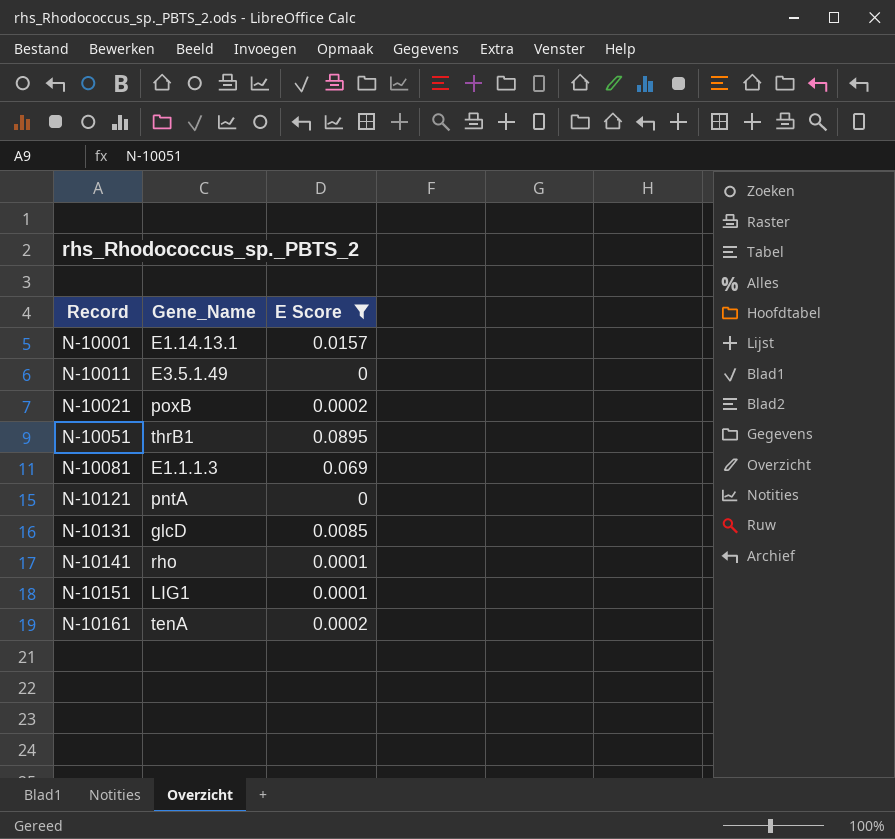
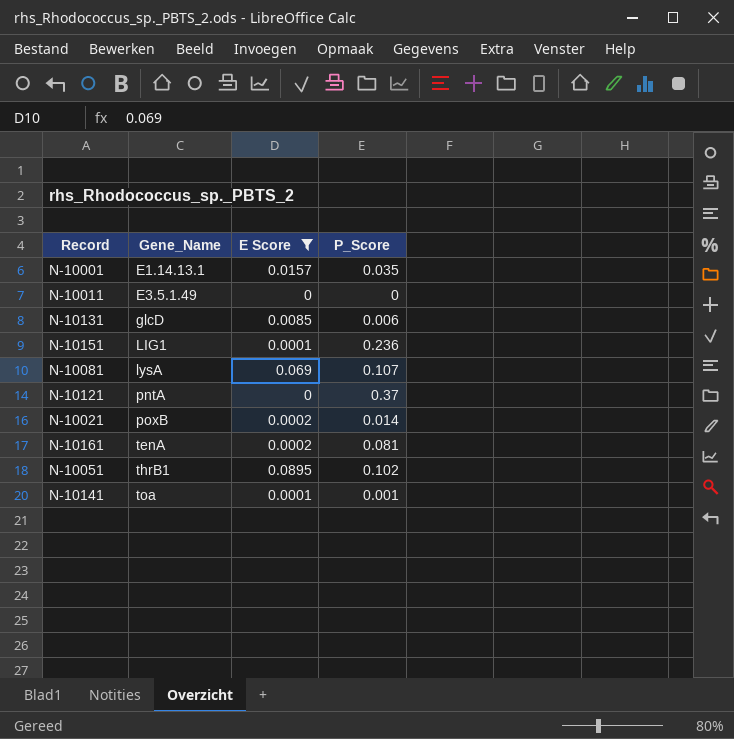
row order: Record ascending -> Gene_Name ascending
column P_Score | position: none -> 4
N-10081 | Gene_Name: E1.1.1.3 -> lysA
N-10141 | Gene_Name: rho -> toa

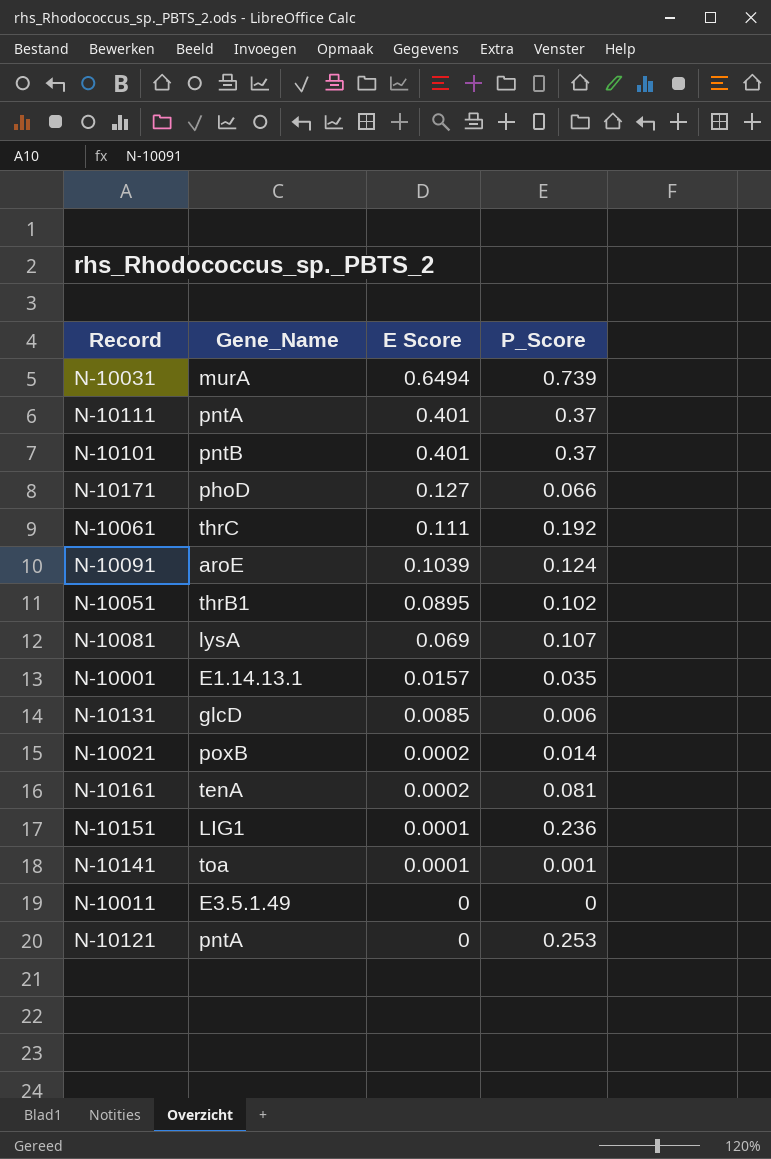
filter: E Score <= 0.0895 -> none
row order: Gene_Name ascending -> E Score descending
N-10121 | P_Score: 0.37 -> 0.253

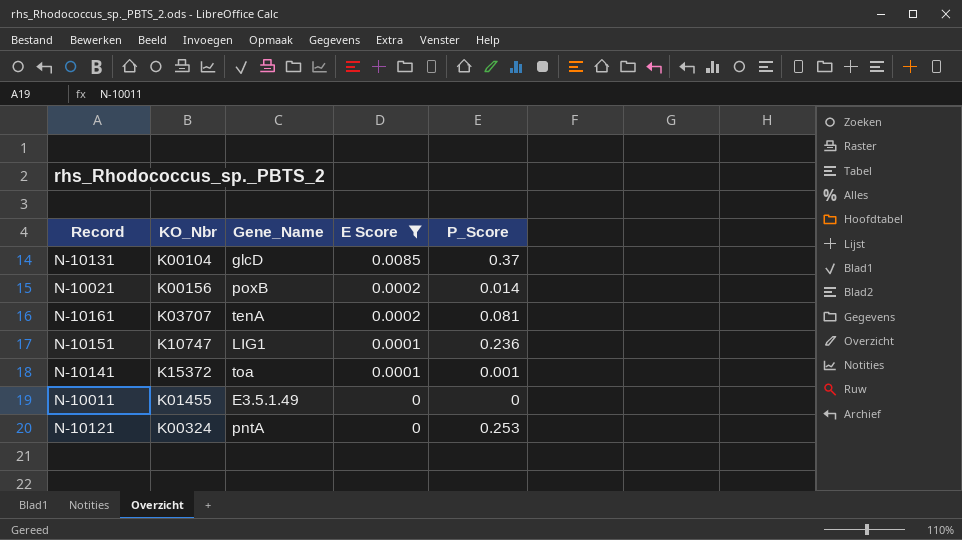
filter: none -> E Score <= 0.0085
column KO_Nbr | position: none -> 2
N-10131 | P_Score: 0.006 -> 0.37

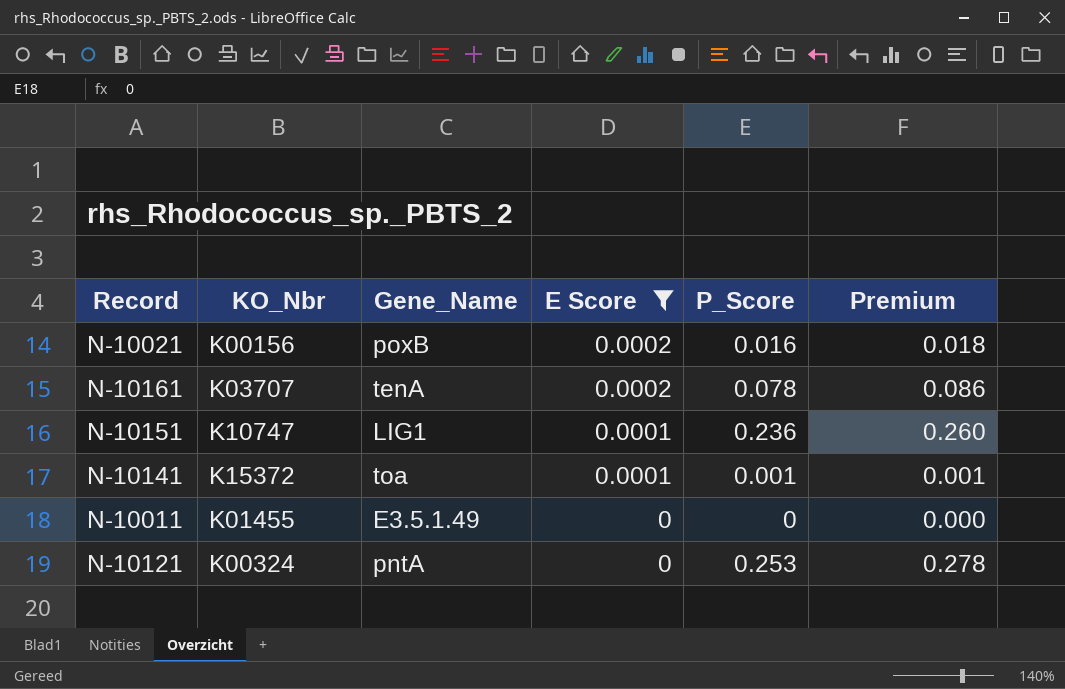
column Premium | formula: none -> [P_Score] * 1.1
row N-10131: K00104 | glcD | 0.0085 | 0.37 -> none
N-10021 | P_Score: 0.014 -> 0.016
N-10161 | P_Score: 0.081 -> 0.078

